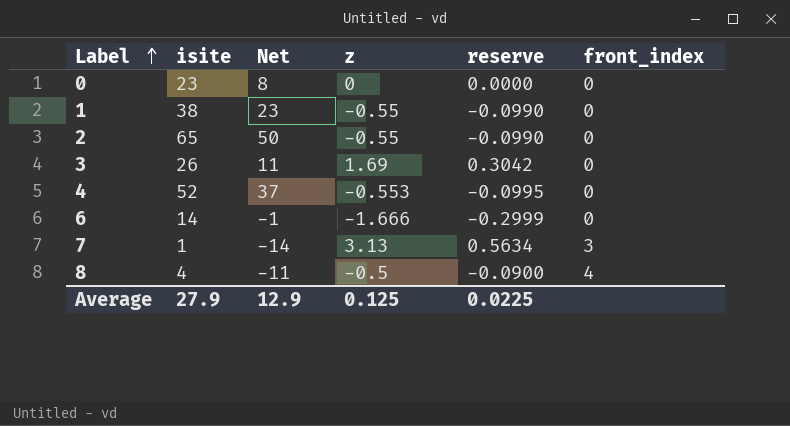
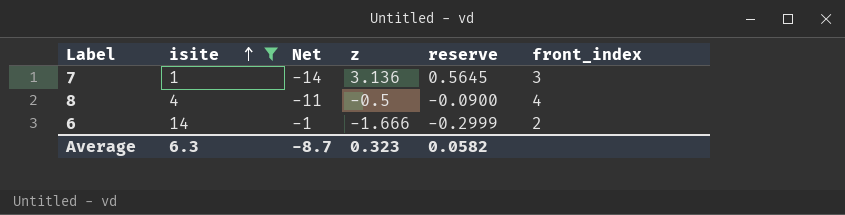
filter: none -> isite <= 14
row order: Label ascending -> isite ascending
7 | z: 3.13 -> 3.136
7 | reserve: 0.5634 -> 0.5645
6 | front_index: 0 -> 2
Average | isite: 27.9 -> 6.3
Average | Net: 12.9 -> -8.7
Average | z: 0.125 -> 0.323
Average | reserve: 0.0225 -> 0.0582

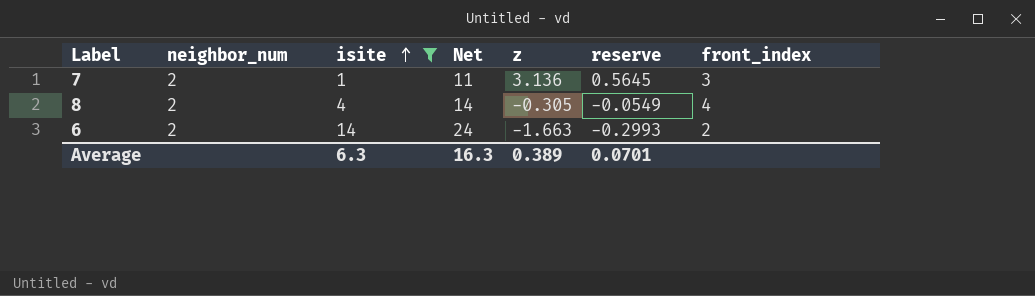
column neighbor_num | position: none -> 2
column Net | formula: [isite] - 15 -> [isite] + 10
8 | z: -0.5 -> -0.305
8 | reserve: -0.0900 -> -0.0549
6 | z: -1.666 -> -1.663
6 | reserve: -0.2999 -> -0.2993
Average | Net: -8.7 -> 16.3
Average | z: 0.323 -> 0.389
Average | reserve: 0.0582 -> 0.0701

